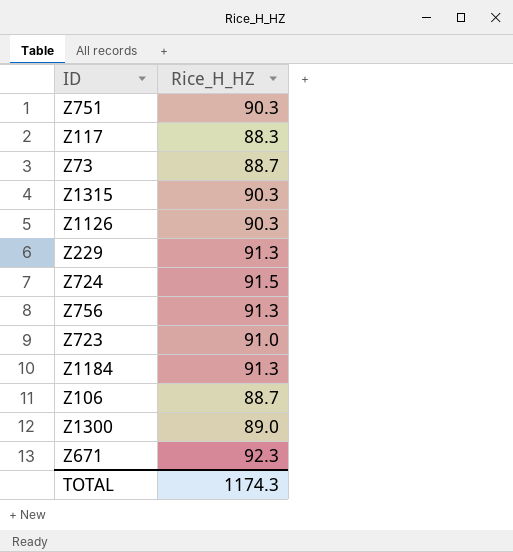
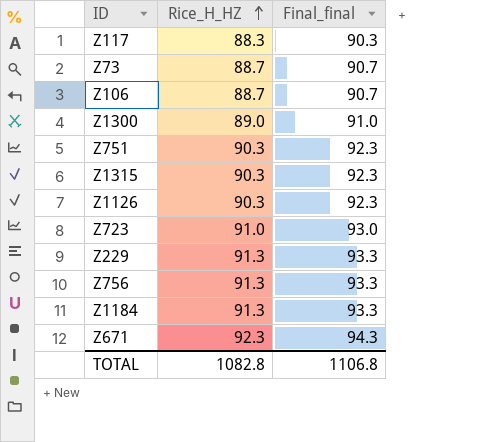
row order: none -> Rice_H_HZ ascending
column Final_final | formula: none -> [Rice_H_HZ] + 2
row Z724: 91.5 -> none
TOTAL | Rice_H_HZ: 1174.3 -> 1082.8

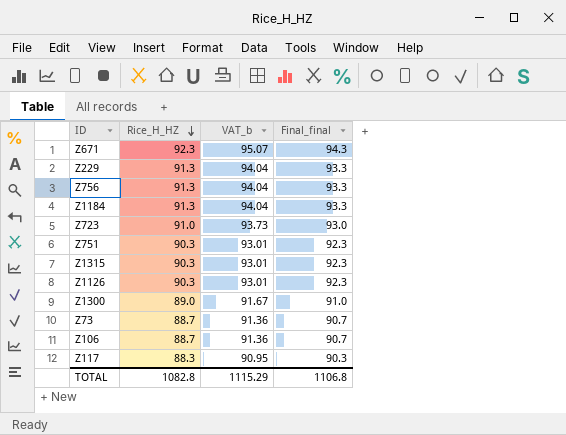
row order: Rice_H_HZ ascending -> Rice_H_HZ descending
column VAT_b | formula: none -> [Rice_H_HZ] * 1.03

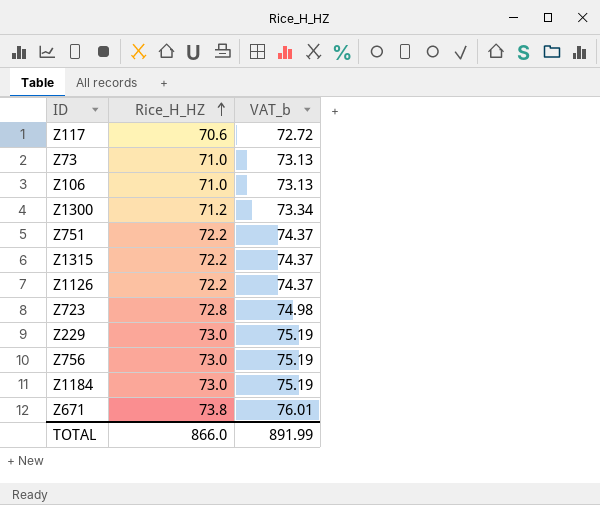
row order: Rice_H_HZ descending -> Rice_H_HZ ascending
column Final_final | formula: [Rice_H_HZ] + 2 -> none
Z117 | Rice_H_HZ: 88.3 -> 70.6
Z117 | VAT_b: 90.95 -> 72.72
Z73 | Rice_H_HZ: 88.7 -> 71.0
Z73 | VAT_b: 91.36 -> 73.13
Z106 | Rice_H_HZ: 88.7 -> 71.0
Z106 | VAT_b: 91.36 -> 73.13
Z1300 | Rice_H_HZ: 89.0 -> 71.2
Z1300 | VAT_b: 91.67 -> 73.34
Z751 | Rice_H_HZ: 90.3 -> 72.2
Z751 | VAT_b: 93.01 -> 74.37
Z1315 | Rice_H_HZ: 90.3 -> 72.2
Z1315 | VAT_b: 93.01 -> 74.37
Z1126 | Rice_H_HZ: 90.3 -> 72.2
Z1126 | VAT_b: 93.01 -> 74.37
Z723 | Rice_H_HZ: 91.0 -> 72.8
Z723 | VAT_b: 93.73 -> 74.98
Z229 | Rice_H_HZ: 91.3 -> 73.0
Z229 | VAT_b: 94.04 -> 75.19
Z756 | Rice_H_HZ: 91.3 -> 73.0
Z756 | VAT_b: 94.04 -> 75.19
Z1184 | Rice_H_HZ: 91.3 -> 73.0
Z1184 | VAT_b: 94.04 -> 75.19
Z671 | Rice_H_HZ: 92.3 -> 73.8
Z671 | VAT_b: 95.07 -> 76.01
TOTAL | Rice_H_HZ: 1082.8 -> 866.0
TOTAL | VAT_b: 1115.29 -> 891.99

